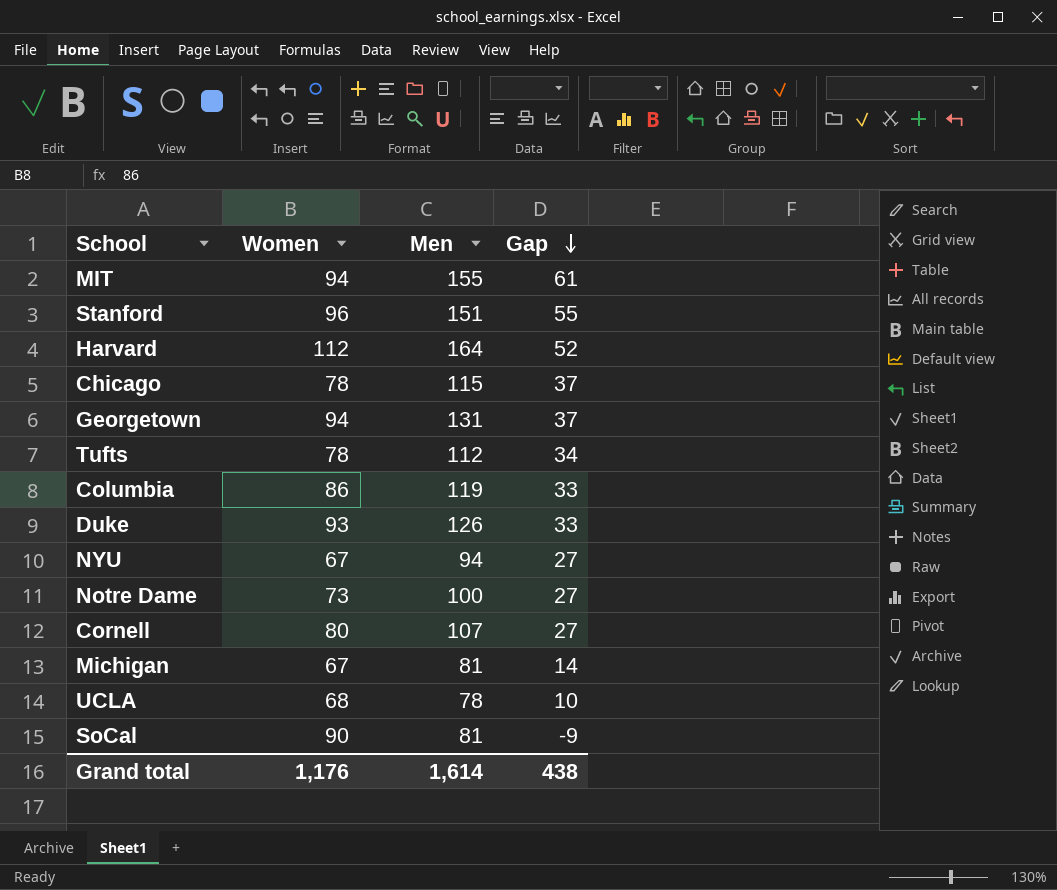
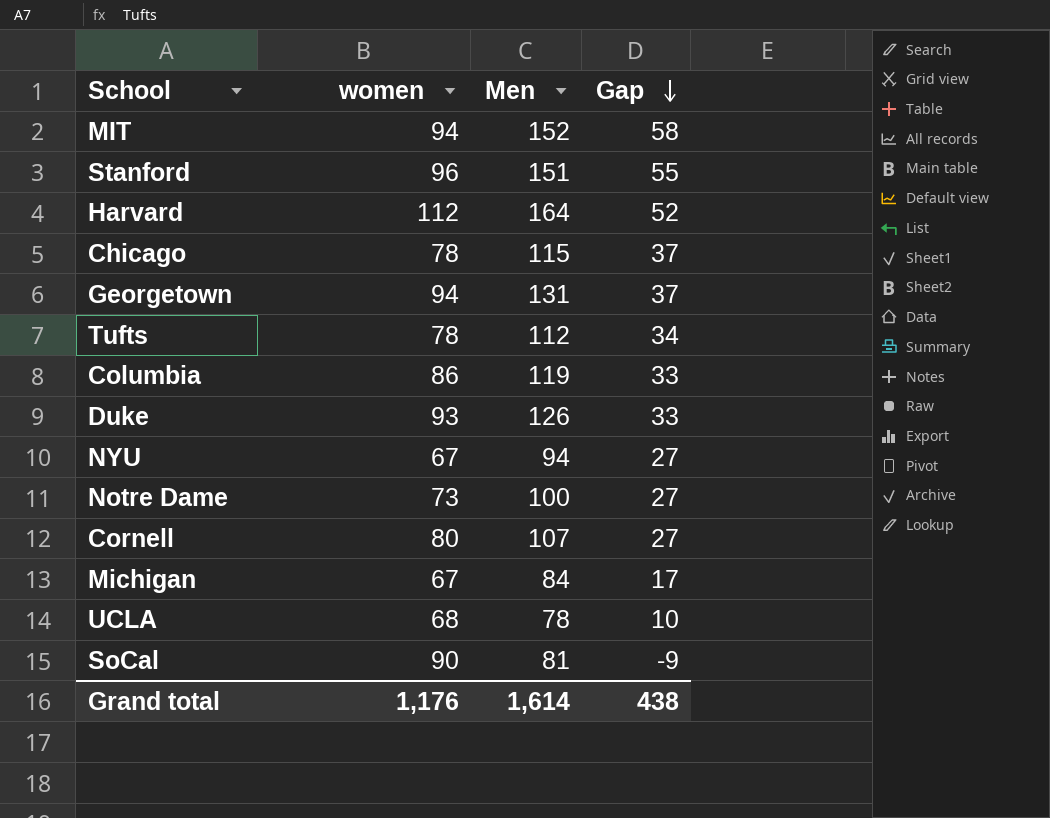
column name: Women -> women
MIT | Men: 155 -> 152
MIT | Gap: 61 -> 58
Michigan | Men: 81 -> 84
Michigan | Gap: 14 -> 17

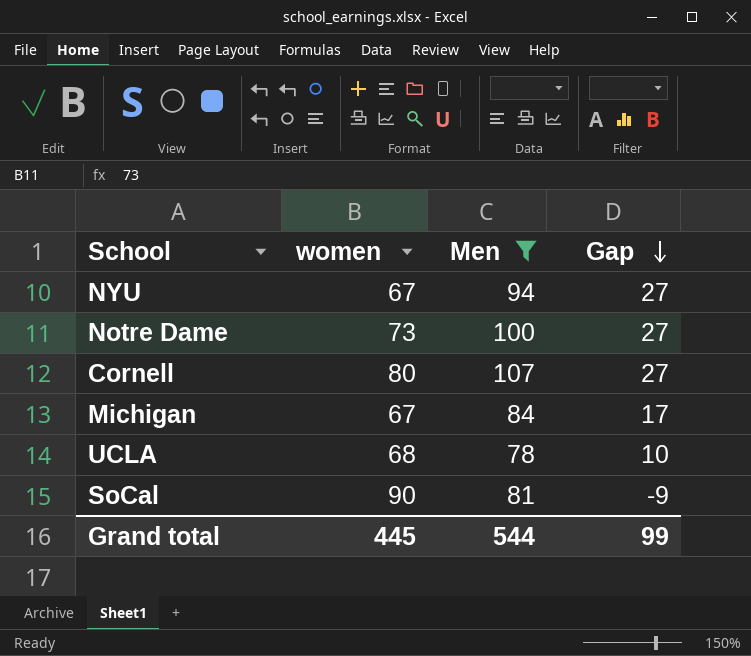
filter: none -> Men <= 107
Grand total | women: 1,176 -> 445
Grand total | Men: 1,614 -> 544
Grand total | Gap: 438 -> 99

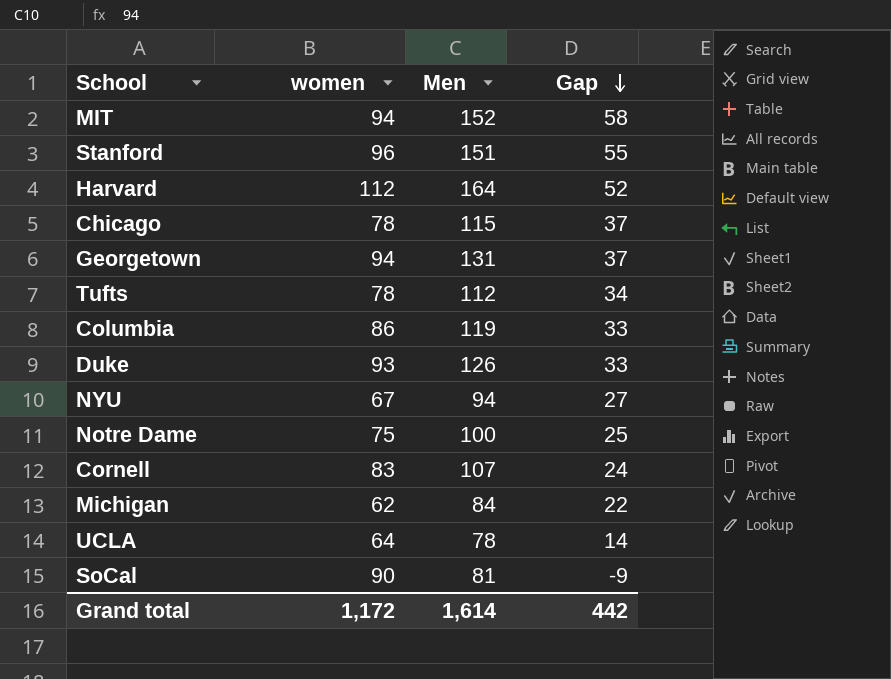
filter: Men <= 107 -> none
Notre Dame | women: 73 -> 75
Notre Dame | Gap: 27 -> 25
Cornell | women: 80 -> 83
Cornell | Gap: 27 -> 24
Michigan | women: 67 -> 62
Michigan | Gap: 17 -> 22
UCLA | women: 68 -> 64
UCLA | Gap: 10 -> 14
Grand total | women: 445 -> 1,172
Grand total | Men: 544 -> 1,614
Grand total | Gap: 99 -> 442

